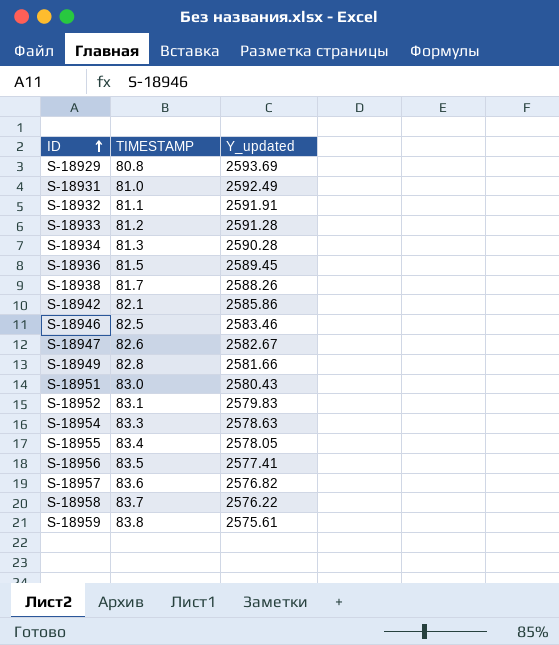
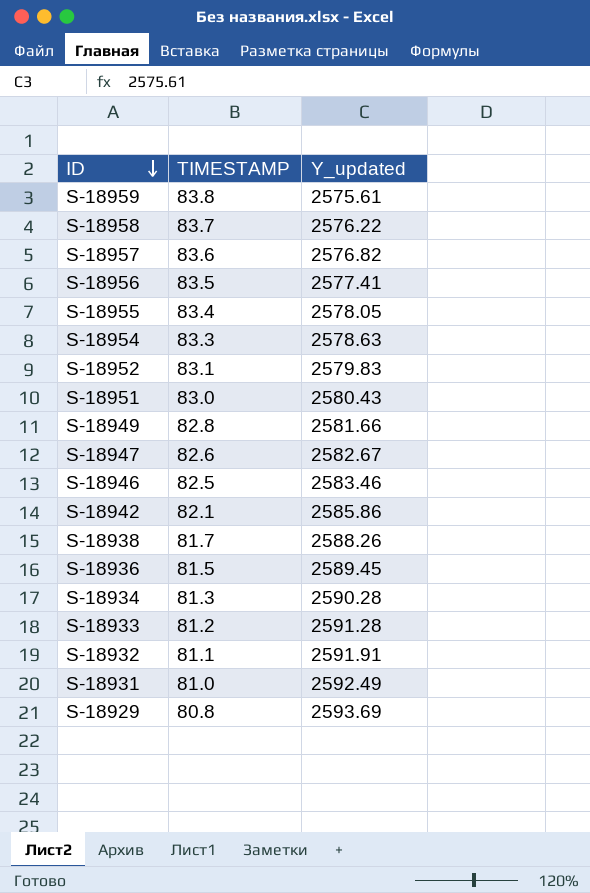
row order: ID ascending -> ID descending

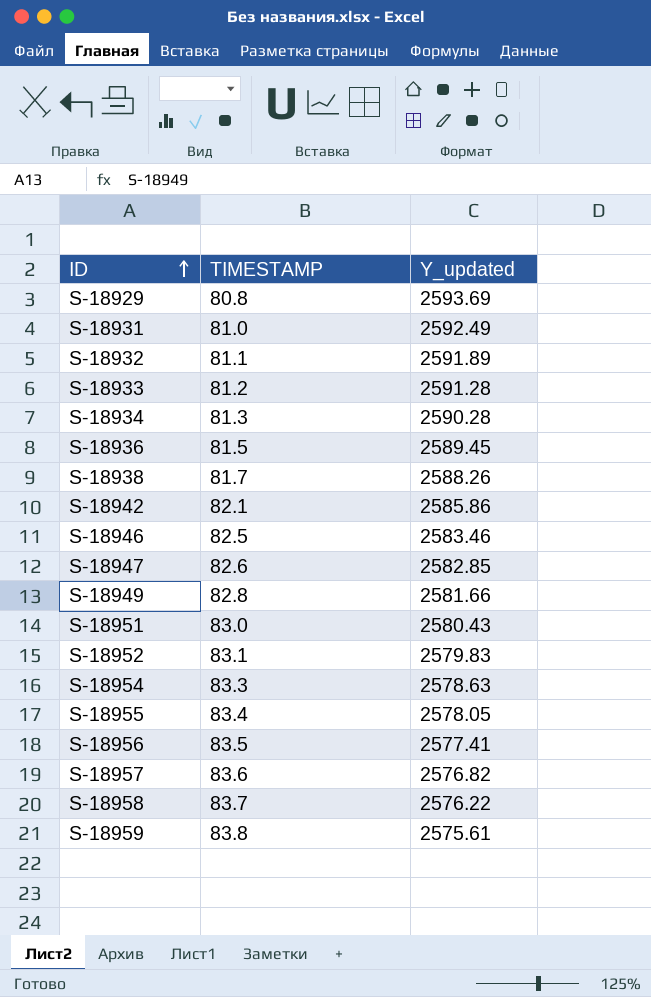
row order: ID descending -> ID ascending
S-18932 | Y_updated: 2591.91 -> 2591.89
S-18947 | Y_updated: 2582.67 -> 2582.85

